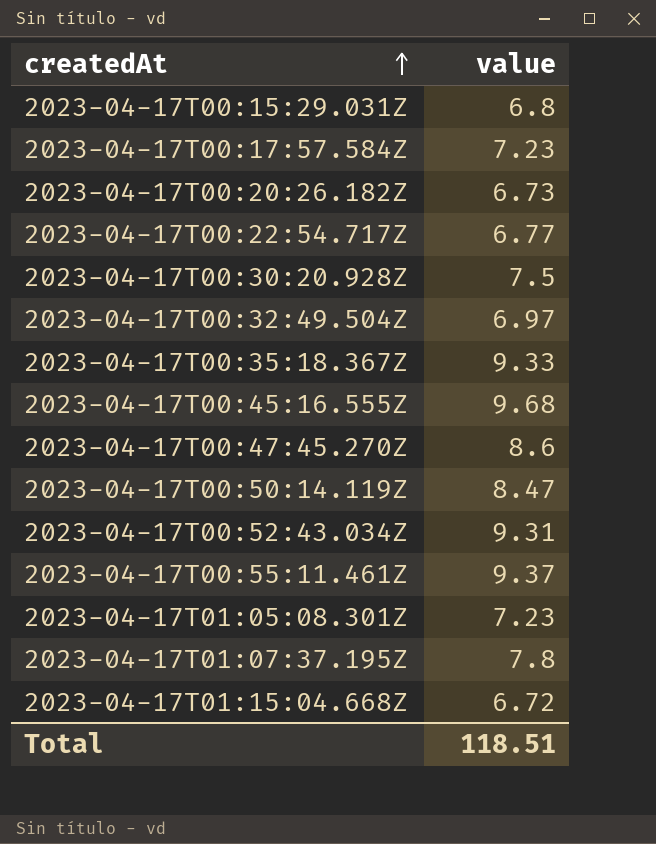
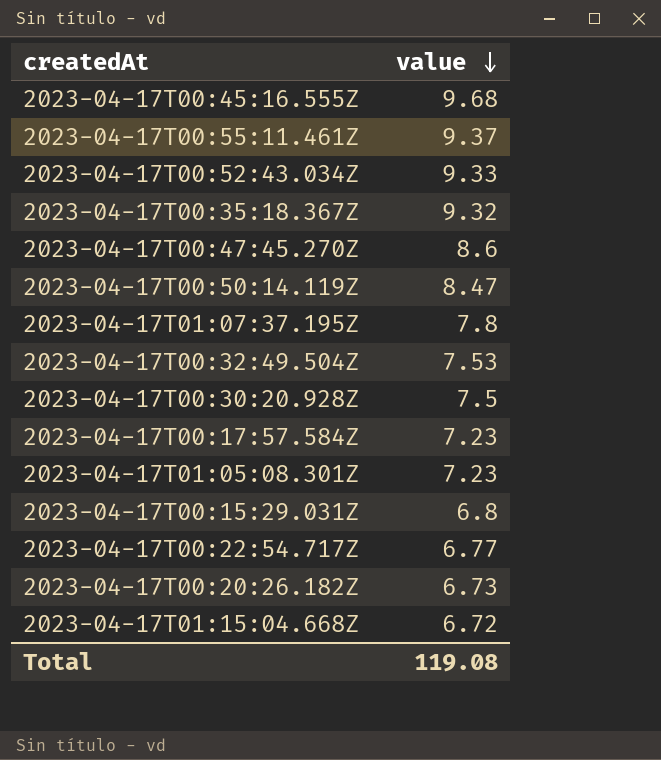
row order: createdAt ascending -> value descending
2023-04-17T00:52:43.034Z | value: 9.31 -> 9.33
2023-04-17T00:35:18.367Z | value: 9.33 -> 9.32
2023-04-17T00:32:49.504Z | value: 6.97 -> 7.53
Total | value: 118.51 -> 119.08

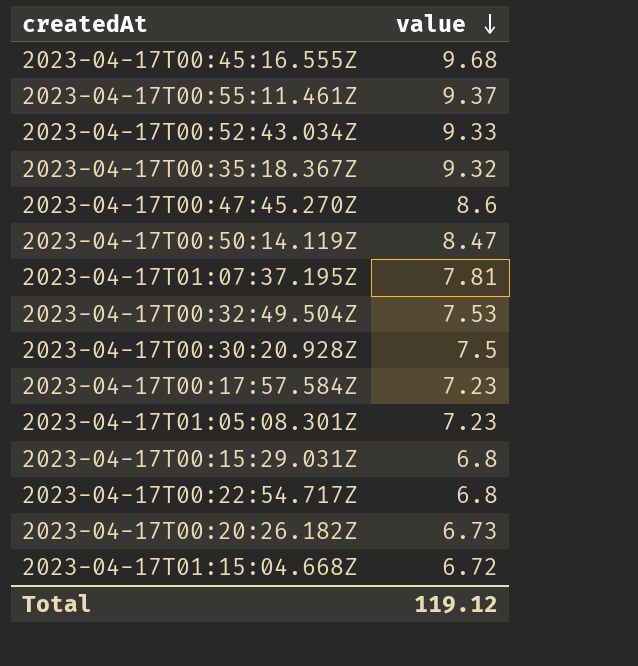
2023-04-17T01:07:37.195Z | value: 7.8 -> 7.81
2023-04-17T00:22:54.717Z | value: 6.77 -> 6.8
Total | value: 119.08 -> 119.12

